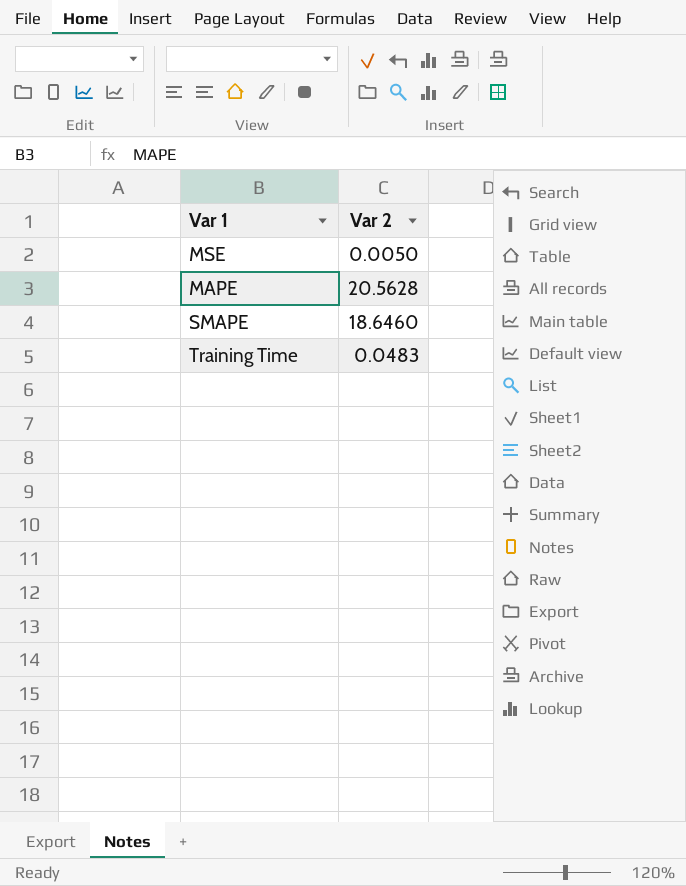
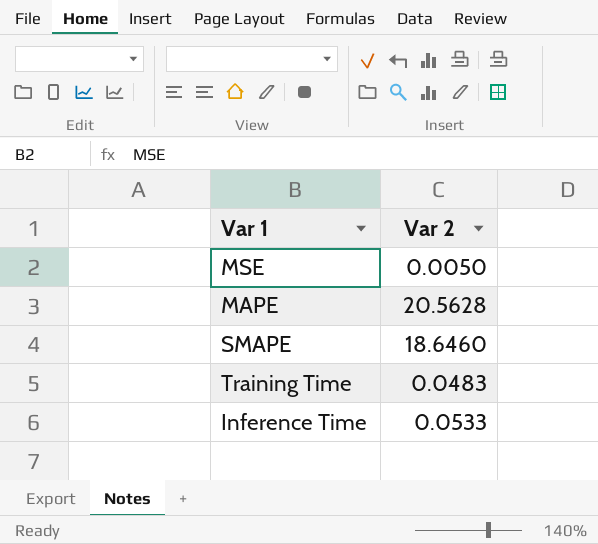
row Inference Time: none -> 0.0533

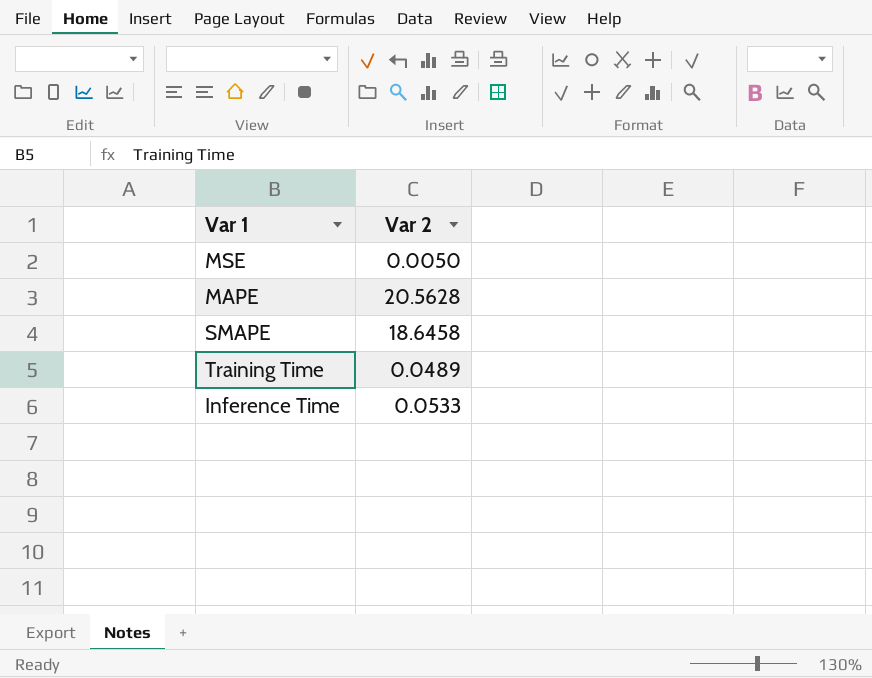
SMAPE | Var 2: 18.6460 -> 18.6458
Training Time | Var 2: 0.0483 -> 0.0489

